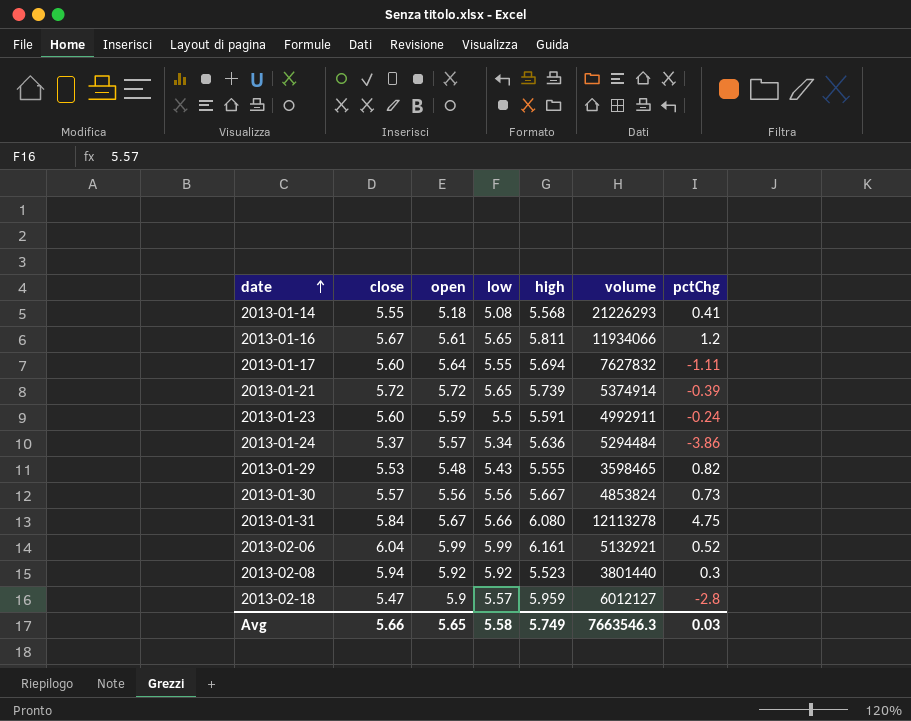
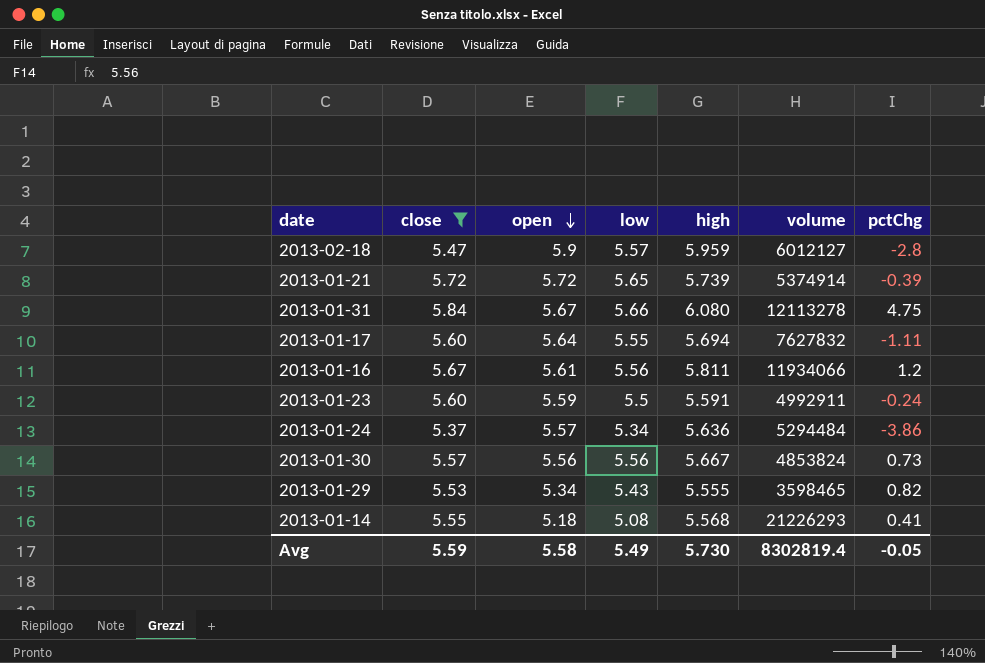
filter: none -> close <= 5.84
row order: date ascending -> open descending
2013-01-16 | low: 5.65 -> 5.56
2013-01-29 | open: 5.48 -> 5.34
Avg | close: 5.66 -> 5.59
Avg | open: 5.65 -> 5.58
Avg | low: 5.58 -> 5.49
Avg | high: 5.749 -> 5.730
Avg | volume: 7663546.3 -> 8302819.4
Avg | pctChg: 0.03 -> -0.05

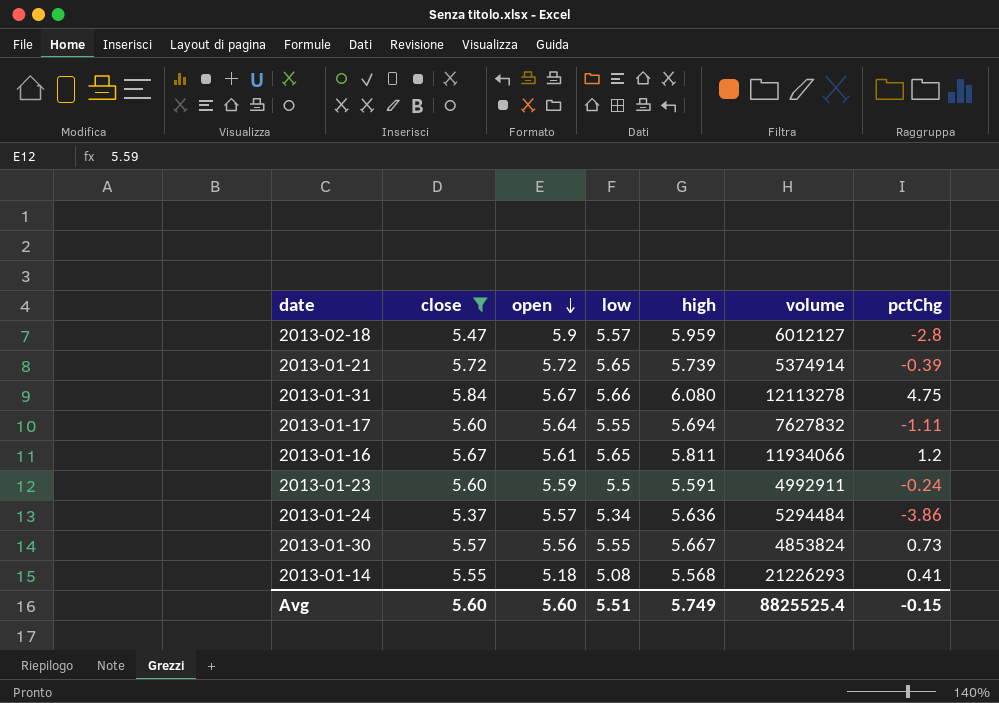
row 2013-01-29: 5.53 | 5.34 | 5.43 | 5.555 | 3598465 | 0.82 -> none
2013-01-16 | low: 5.56 -> 5.65
2013-01-30 | low: 5.56 -> 5.55
Avg | close: 5.59 -> 5.60
Avg | open: 5.58 -> 5.60
Avg | low: 5.49 -> 5.51
Avg | high: 5.730 -> 5.749
Avg | volume: 8302819.4 -> 8825525.4
Avg | pctChg: -0.05 -> -0.15

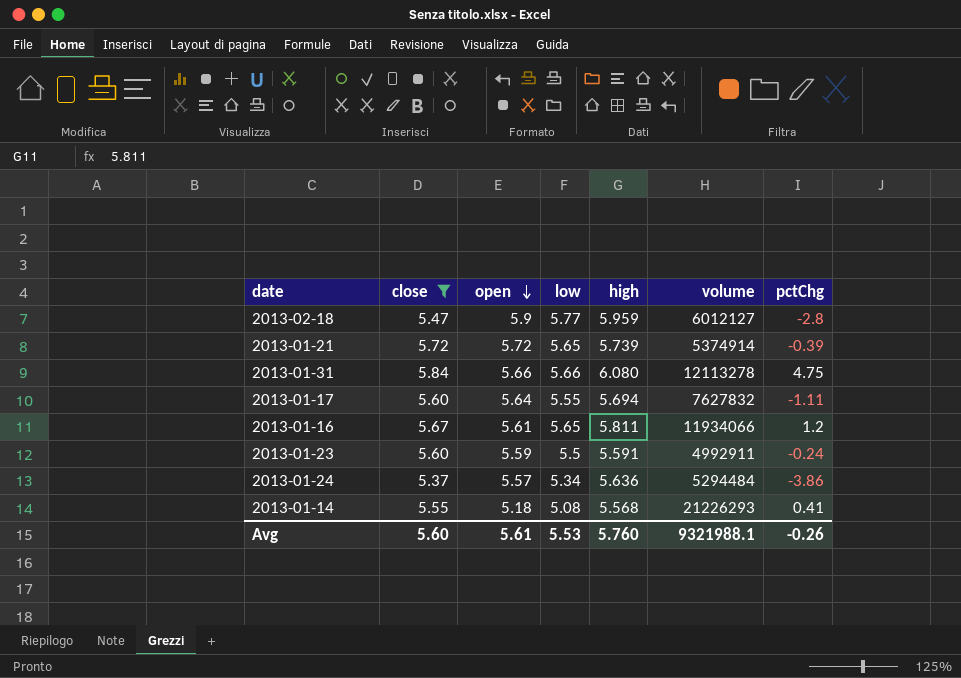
row 2013-01-30: 5.57 | 5.56 | 5.55 | 5.667 | 4853824 | 0.73 -> none
2013-02-18 | low: 5.57 -> 5.77
2013-01-31 | open: 5.67 -> 5.66
Avg | open: 5.60 -> 5.61
Avg | low: 5.51 -> 5.53
Avg | high: 5.749 -> 5.760
Avg | volume: 8825525.4 -> 9321988.1
Avg | pctChg: -0.15 -> -0.26

